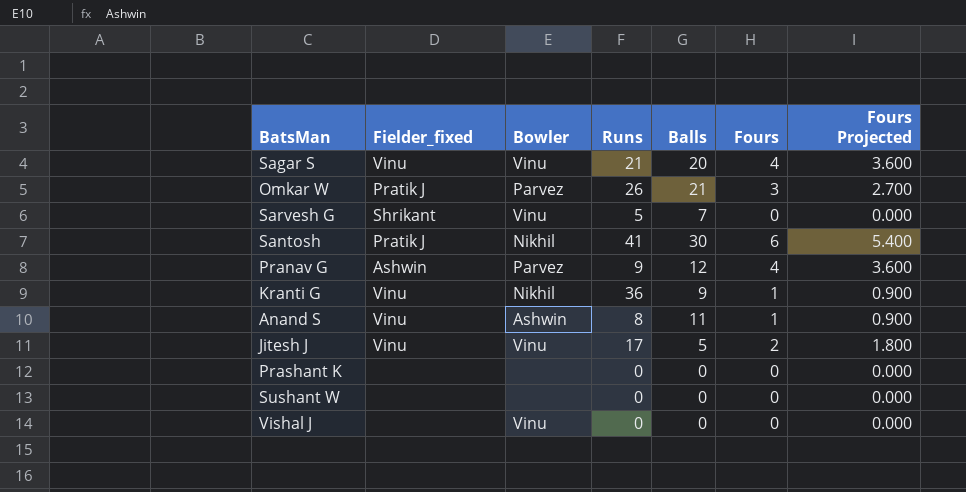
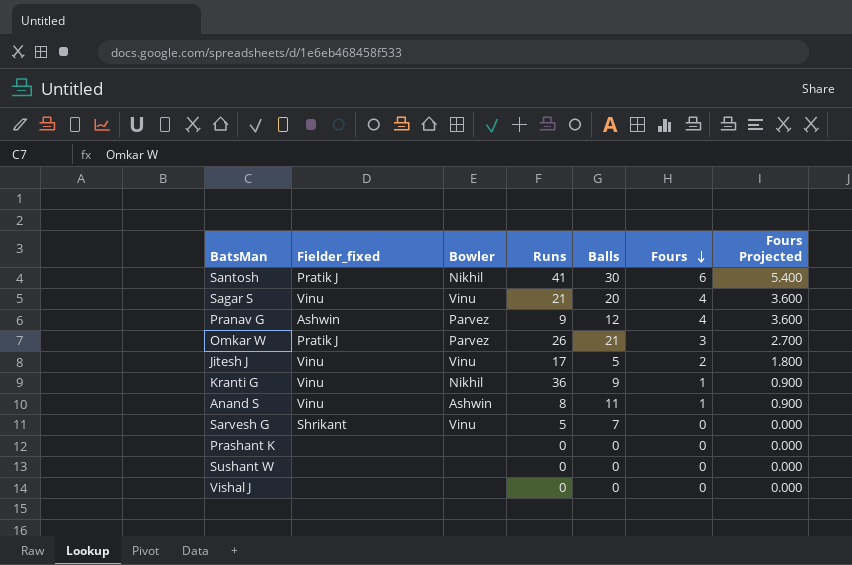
row order: none -> Fours descending
Vishal J | Bowler: Vinu -> none

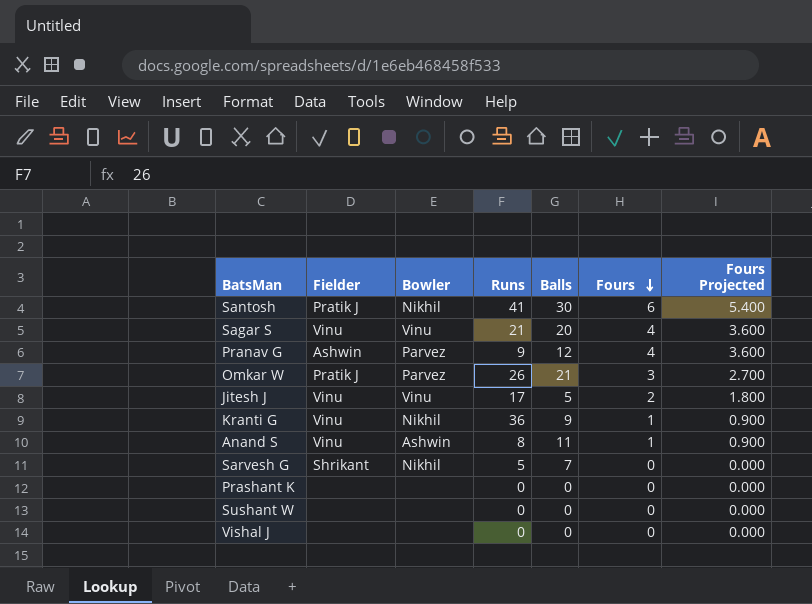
column name: Fielder_fixed -> Fielder
Sarvesh G | Bowler: Vinu -> Nikhil

